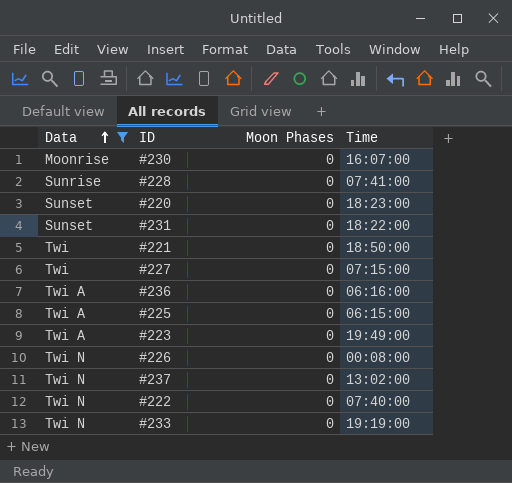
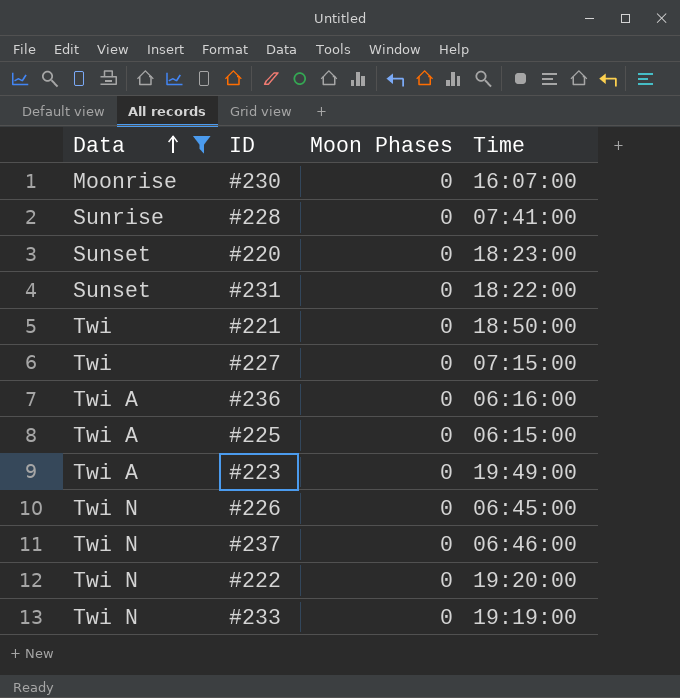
#226 | Time: 00:08:00 -> 06:45:00
#237 | Time: 13:02:00 -> 06:46:00
#222 | Time: 07:40:00 -> 19:20:00

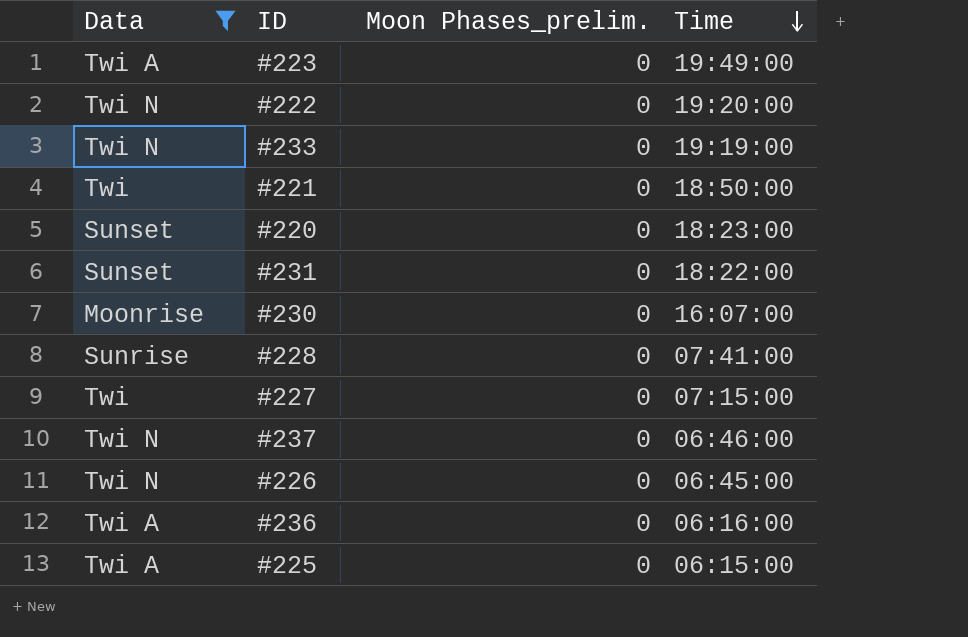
row order: Data ascending -> Time descending
column name: Moon Phases -> Moon Phases_prelim.

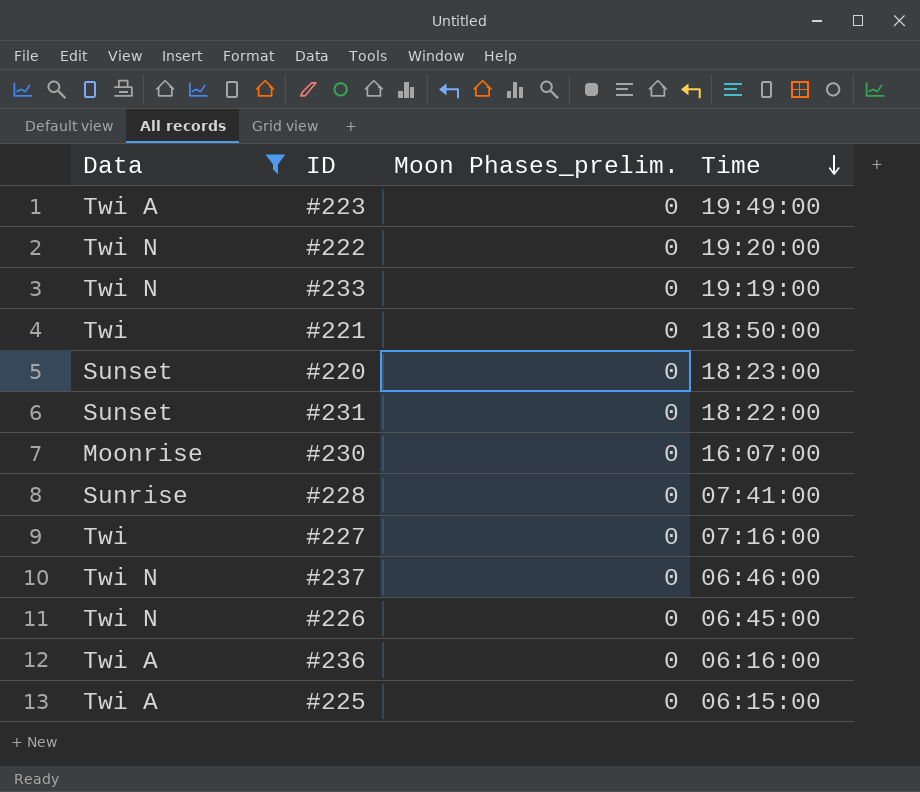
#227 | Time: 07:15:00 -> 07:16:00

